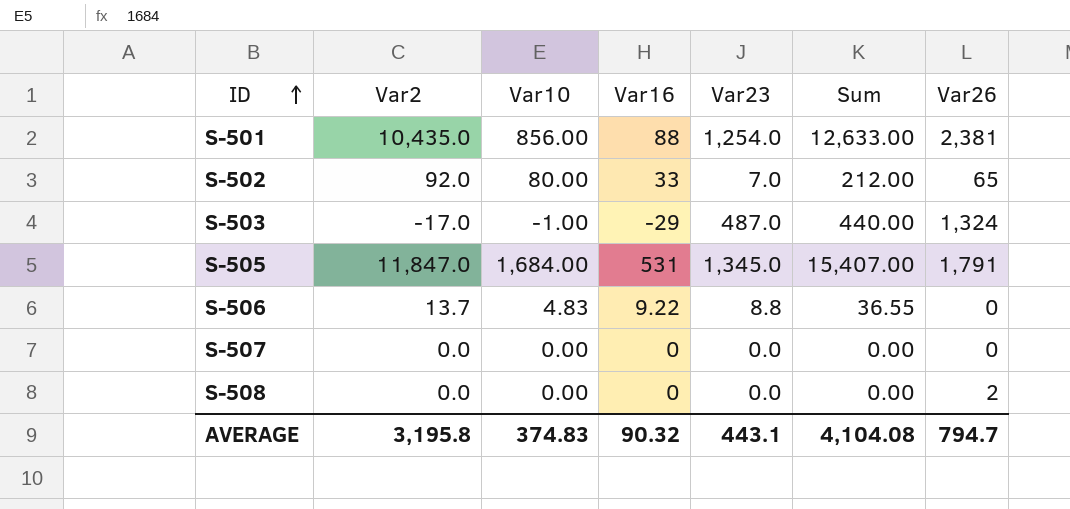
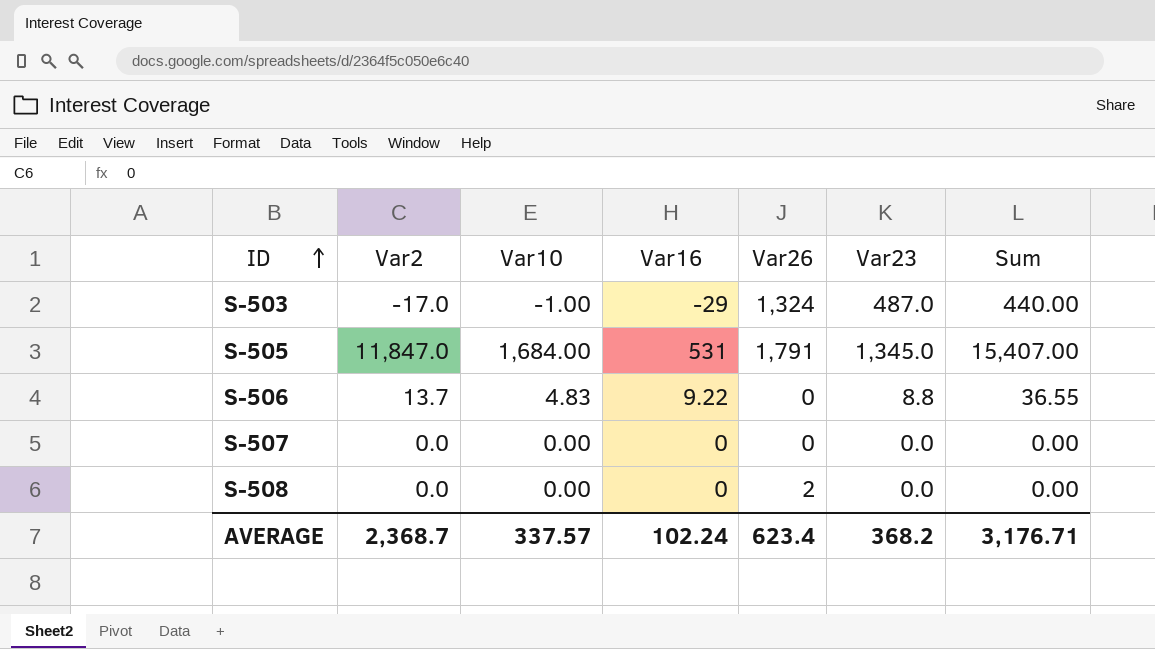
column Var26 | position: 7 -> 5
row S-501: 10,435.0 | 856.00 | 88 | 1,254.0 | 12,633.00 | 2,381 -> none
row S-502: 92.0 | 80.00 | 33 | 7.0 | 212.00 | 65 -> none
AVERAGE | Var2: 3,195.8 -> 2,368.7
AVERAGE | Var10: 374.83 -> 337.57
AVERAGE | Var16: 90.32 -> 102.24
AVERAGE | Var26: 794.7 -> 623.4
AVERAGE | Var23: 443.1 -> 368.2
AVERAGE | Sum: 4,104.08 -> 3,176.71

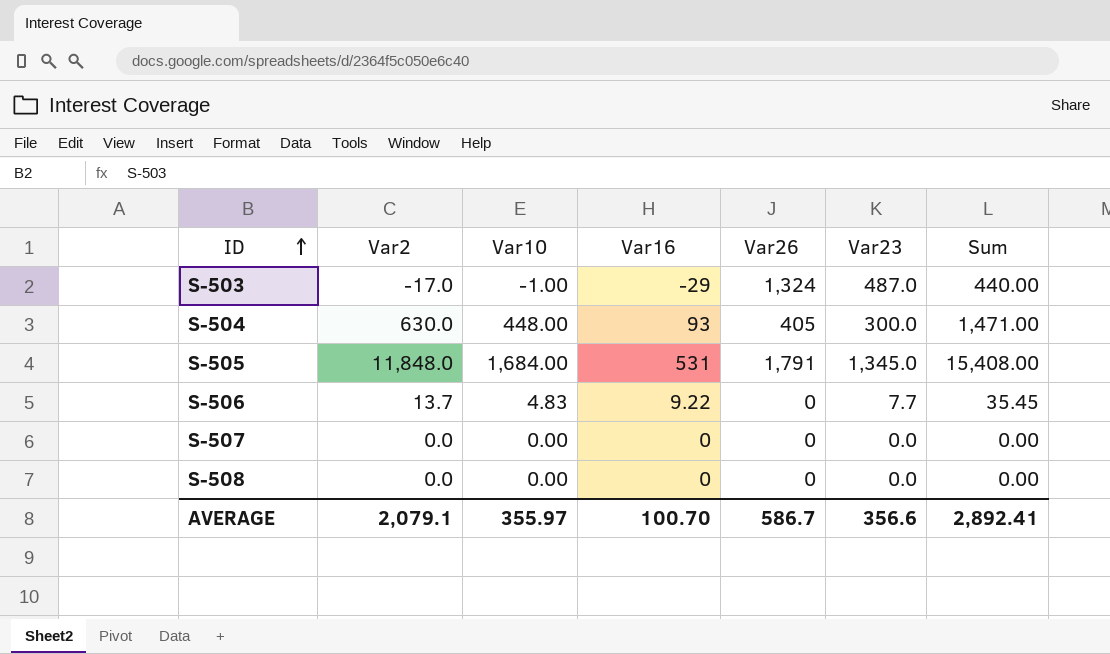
row S-504: none -> 630.0 | 448.00 | 93 | 405 | 300.0 | 1,471.00
S-505 | Var2: 11,847.0 -> 11,848.0
S-505 | Sum: 15,407.00 -> 15,408.00
S-506 | Var23: 8.8 -> 7.7
S-506 | Sum: 36.55 -> 35.45
S-508 | Var26: 2 -> 0
AVERAGE | Var2: 2,368.7 -> 2,079.1
AVERAGE | Var10: 337.57 -> 355.97
AVERAGE | Var16: 102.24 -> 100.70
AVERAGE | Var26: 623.4 -> 586.7
AVERAGE | Var23: 368.2 -> 356.6
AVERAGE | Sum: 3,176.71 -> 2,892.41

